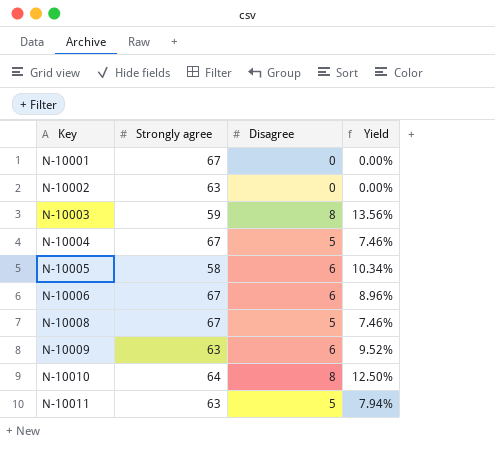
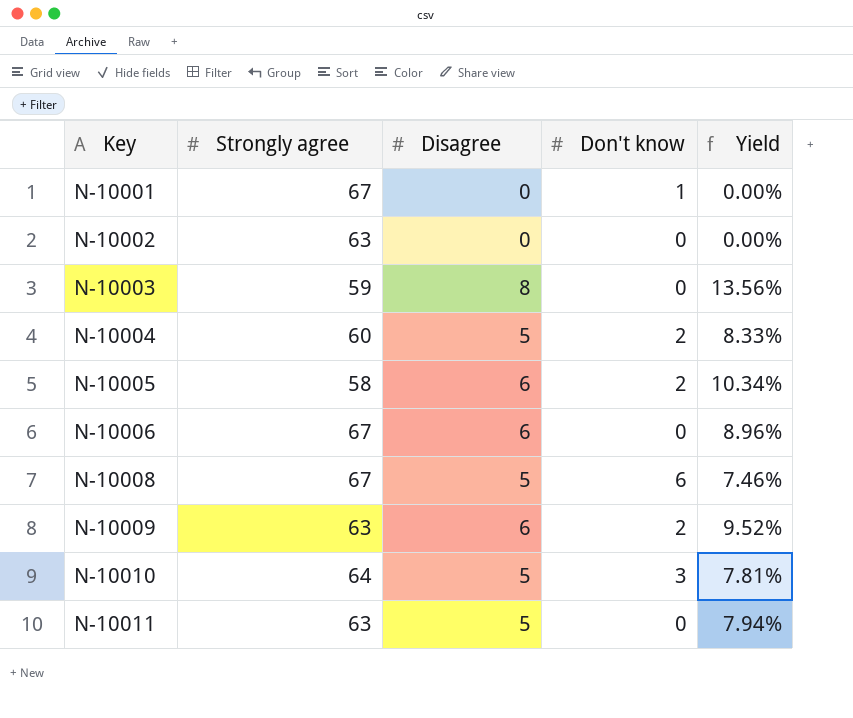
column Don't know | position: none -> 4
N-10004 | Strongly agree: 67 -> 60
N-10004 | Yield: 7.46% -> 8.33%
N-10010 | Disagree: 8 -> 5
N-10010 | Yield: 12.50% -> 7.81%

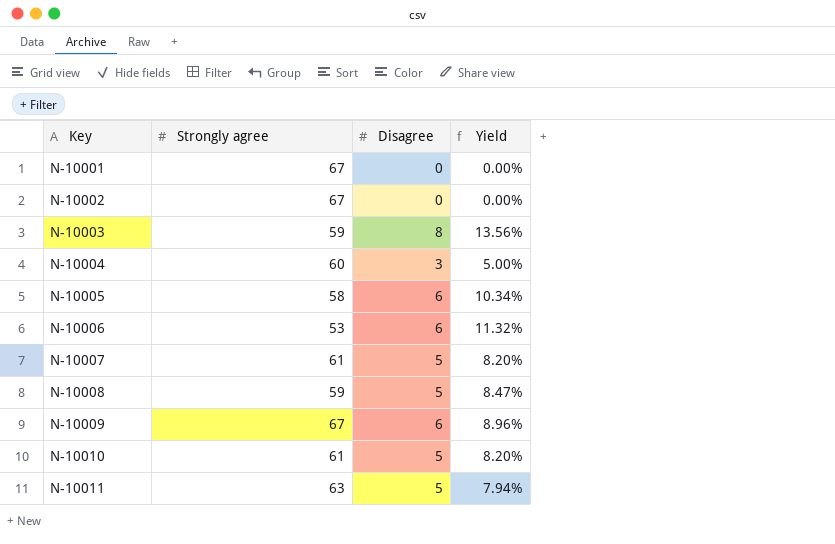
column Don't know | position: 4 -> none
N-10002 | Strongly agree: 63 -> 67
N-10004 | Disagree: 5 -> 3
N-10004 | Yield: 8.33% -> 5.00%
N-10006 | Strongly agree: 67 -> 53
N-10006 | Yield: 8.96% -> 11.32%
row N-10007: none -> 61 | 5 | 8.20%
N-10008 | Strongly agree: 67 -> 59
N-10008 | Yield: 7.46% -> 8.47%
N-10009 | Strongly agree: 63 -> 67
N-10009 | Yield: 9.52% -> 8.96%
N-10010 | Strongly agree: 64 -> 61
N-10010 | Yield: 7.81% -> 8.20%

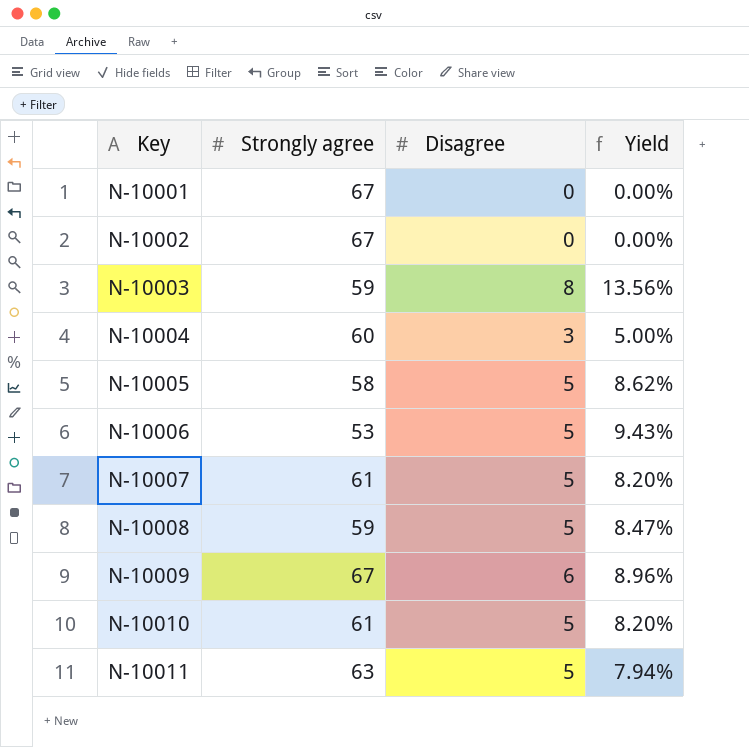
N-10005 | Disagree: 6 -> 5
N-10005 | Yield: 10.34% -> 8.62%
N-10006 | Disagree: 6 -> 5
N-10006 | Yield: 11.32% -> 9.43%

